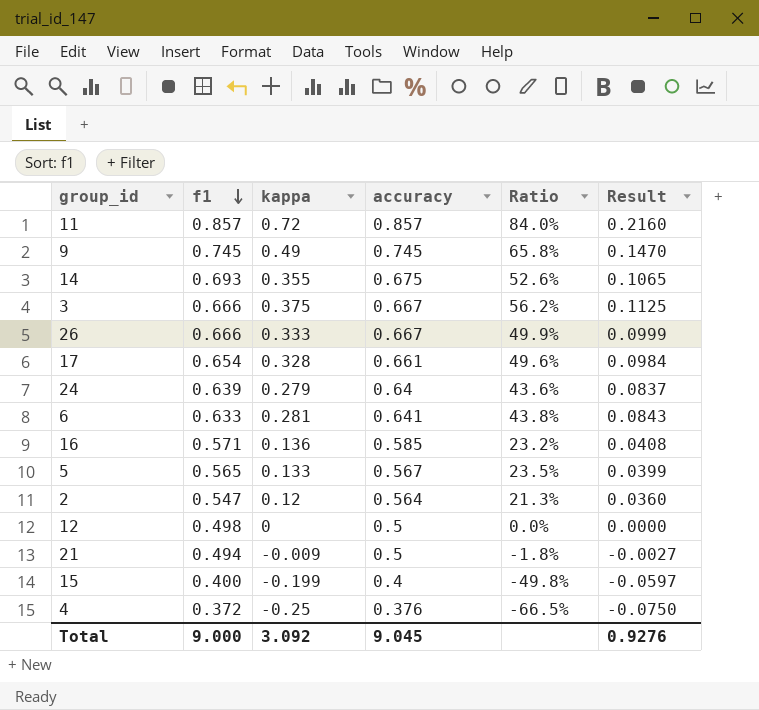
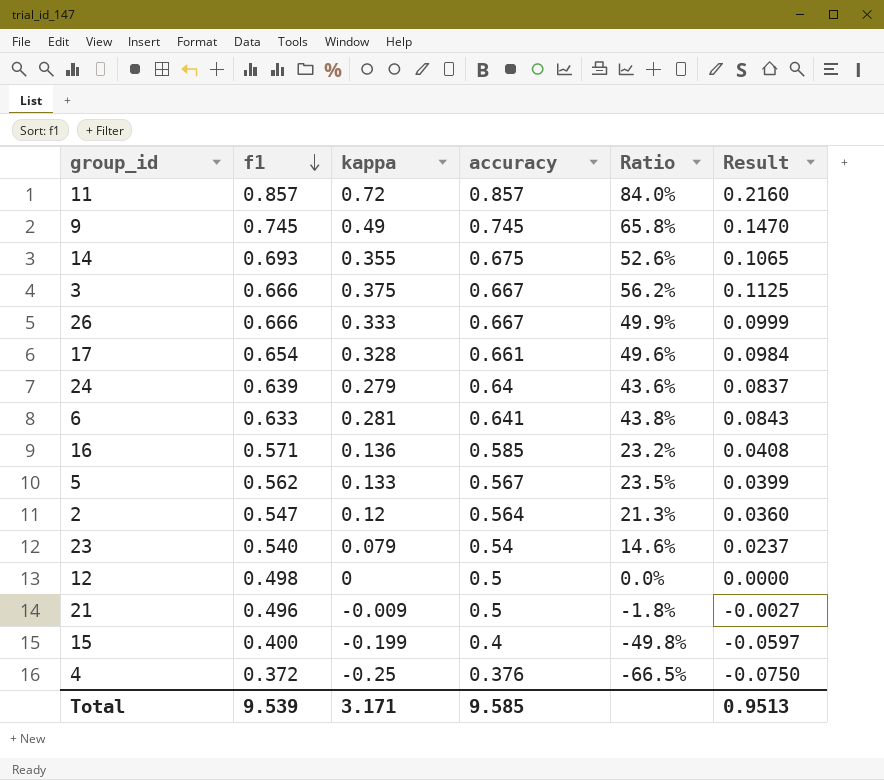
5 | f1: 0.565 -> 0.562
row 23: none -> 0.540 | 0.079 | 0.54 | 14.6% | 0.0237
21 | f1: 0.494 -> 0.496
Total | f1: 9.000 -> 9.539
Total | kappa: 3.092 -> 3.171
Total | accuracy: 9.045 -> 9.585
Total | Result: 0.9276 -> 0.9513

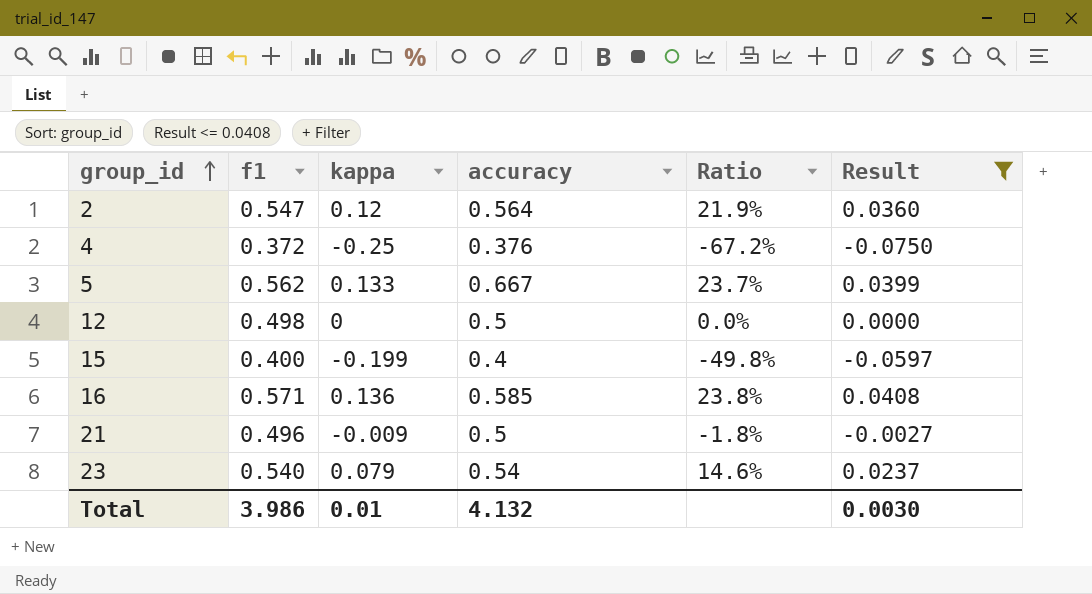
filter: none -> Result <= 0.0408
row order: f1 descending -> group_id ascending
column Ratio | formula: [kappa] / [accuracy] -> [kappa] / [f1]
5 | accuracy: 0.567 -> 0.667
Total | f1: 9.539 -> 3.986
Total | kappa: 3.171 -> 0.01
Total | accuracy: 9.585 -> 4.132
Total | Result: 0.9513 -> 0.0030

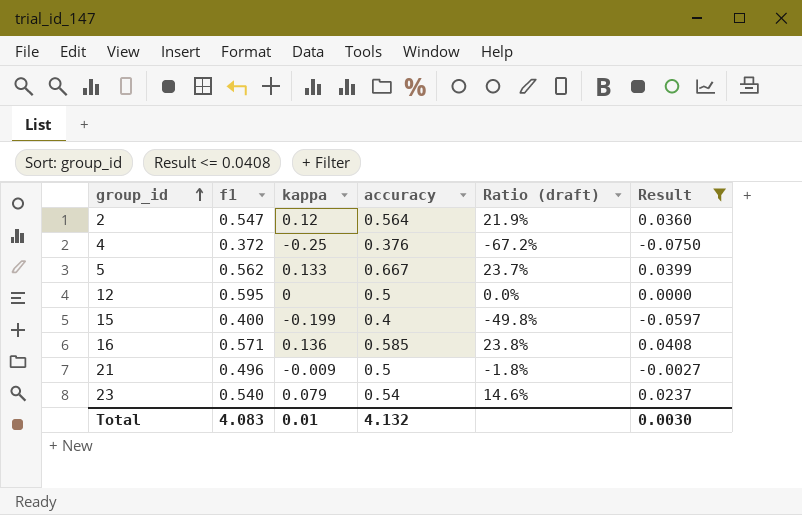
column name: Ratio -> Ratio (draft)
12 | f1: 0.498 -> 0.595
Total | f1: 3.986 -> 4.083

